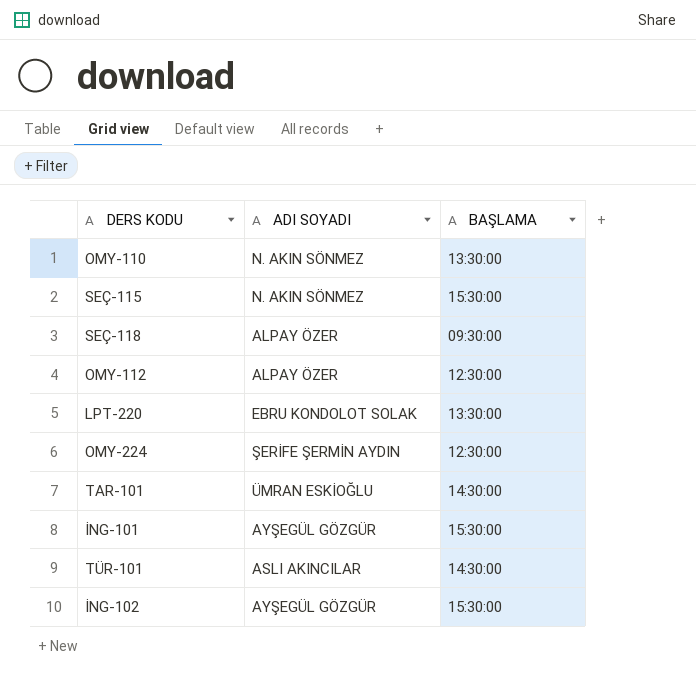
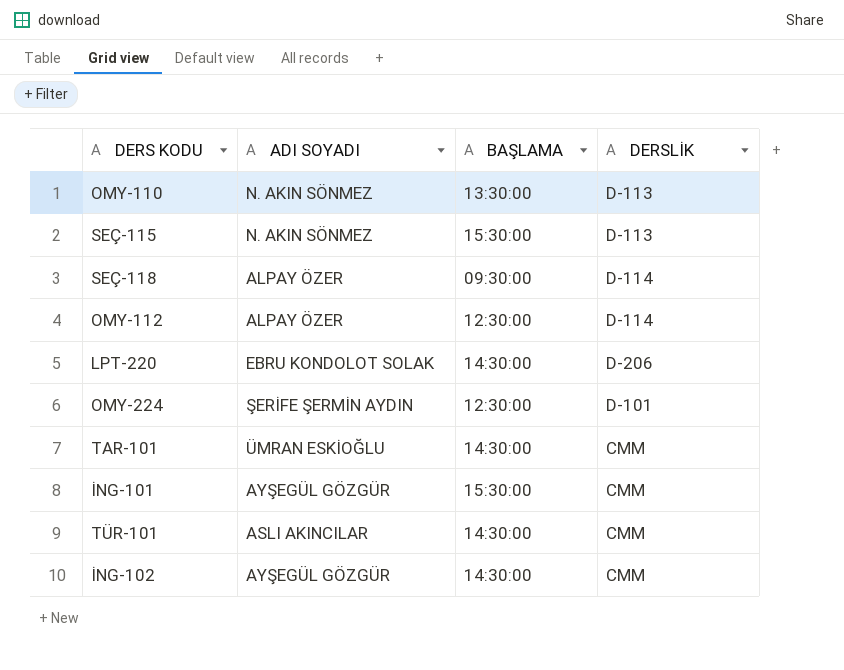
column DERSLİK | position: none -> 4
LPT-220 | BAŞLAMA: 13:30:00 -> 14:30:00
İNG-102 | BAŞLAMA: 15:30:00 -> 14:30:00

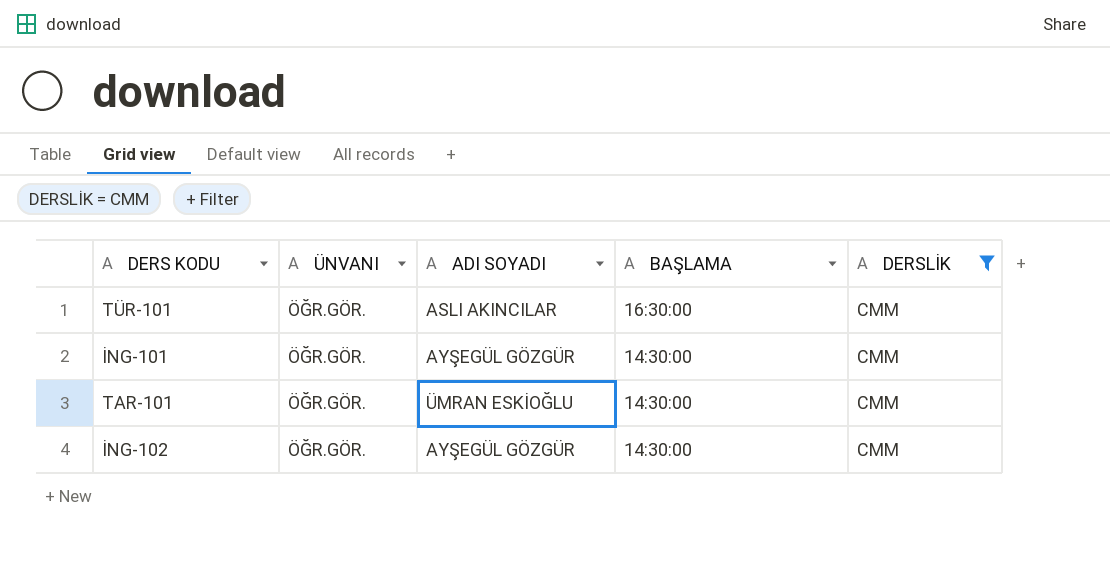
filter: none -> DERSLİK = CMM
row order: none -> BAŞLAMA descending
column ÜNVANI | position: none -> 2
TÜR-101 | BAŞLAMA: 14:30:00 -> 16:30:00
İNG-101 | BAŞLAMA: 15:30:00 -> 14:30:00

